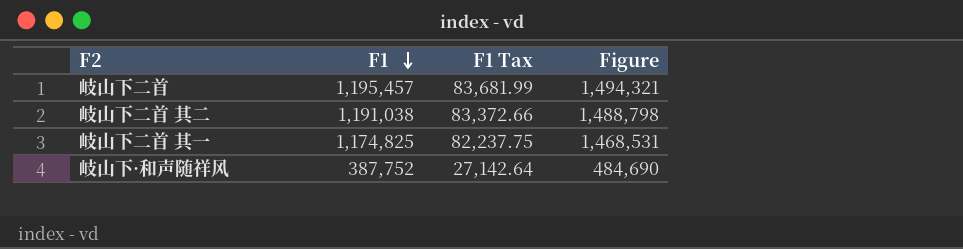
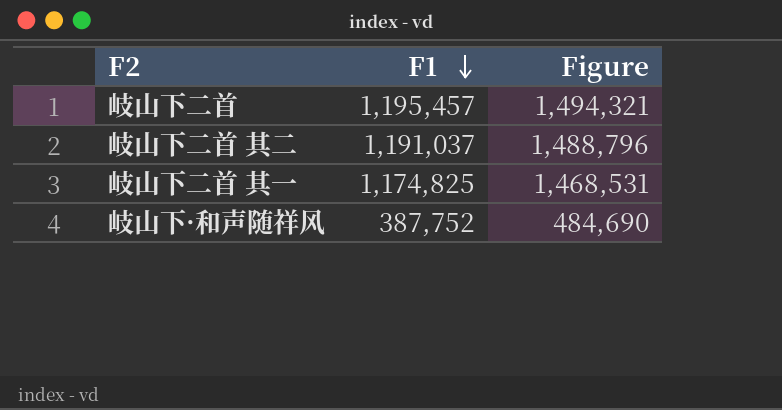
column F1 Tax | formula: [F1] * 0.07 -> none
岐山下二首 其二 | F1: 1,191,038 -> 1,191,037
岐山下二首 其二 | Figure: 1,488,798 -> 1,488,796

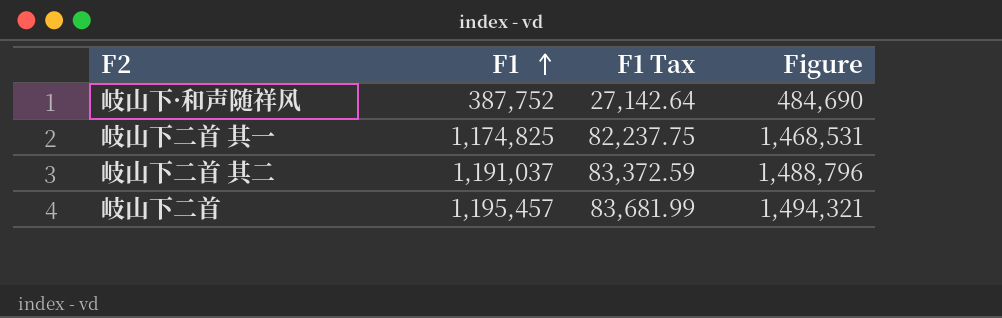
row order: F1 descending -> F1 ascending
column F1 Tax | formula: none -> [F1] * 0.07

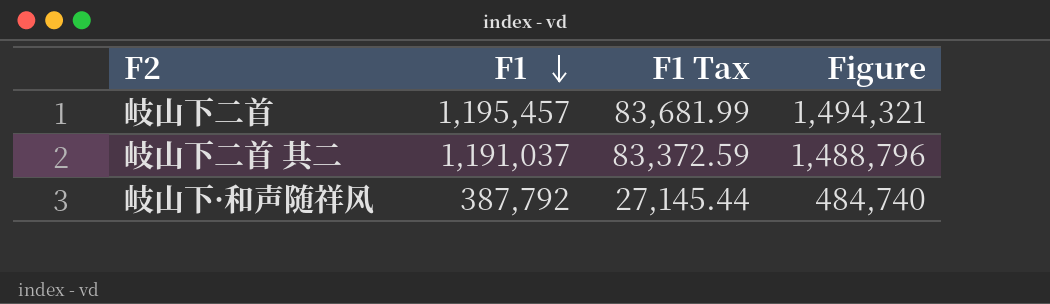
row order: F1 ascending -> F1 descending
row 岐山下二首 其一: 1,174,825 | 82,237.75 | 1,468,531 -> none
岐山下·和声随祥风 | F1: 387,752 -> 387,792
岐山下·和声随祥风 | F1 Tax: 27,142.64 -> 27,145.44
岐山下·和声随祥风 | Figure: 484,690 -> 484,740

